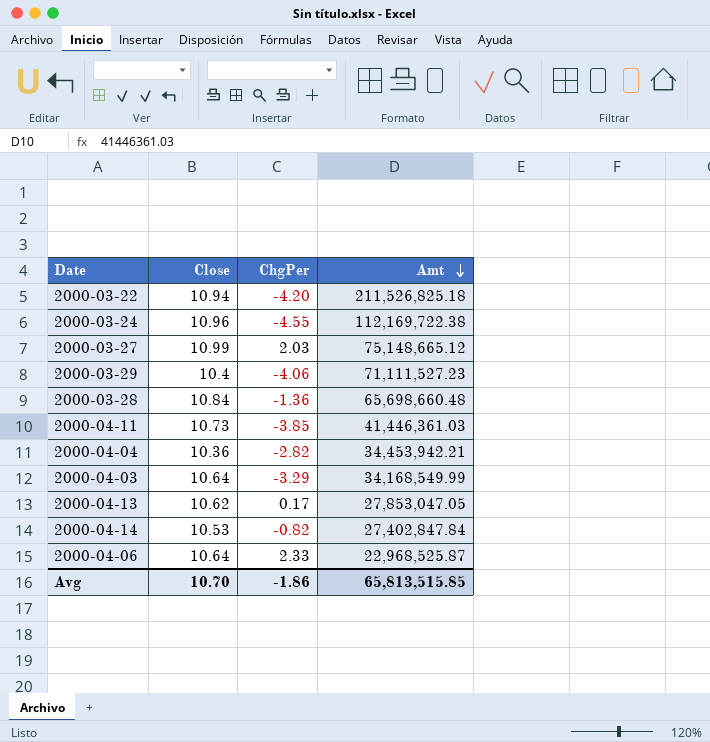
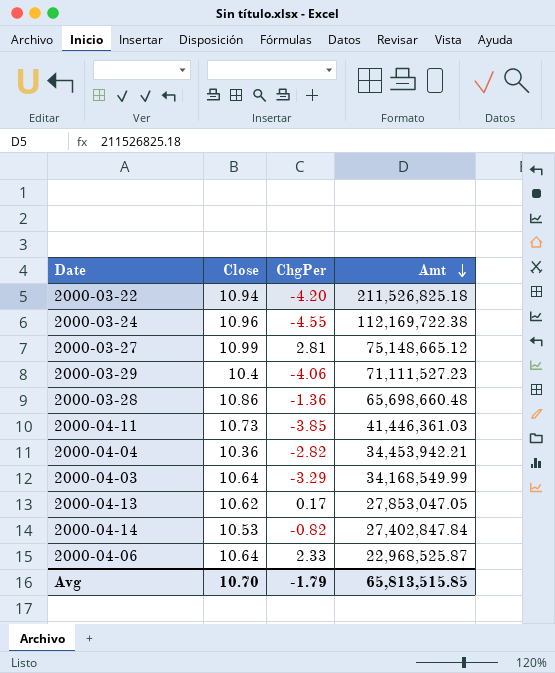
2000-03-27 | ChgPer: 2.03 -> 2.81
2000-03-28 | Close: 10.84 -> 10.86
Avg | ChgPer: -1.86 -> -1.79

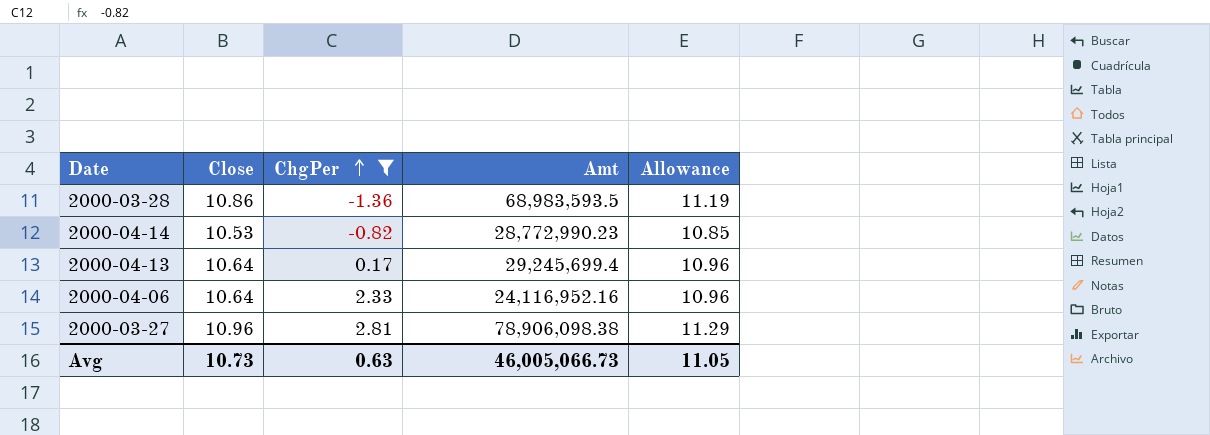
filter: none -> ChgPer >= -1.36
row order: Amt descending -> ChgPer ascending
column Allowance | formula: none -> [Close] * 1.03
2000-03-28 | Amt: 65,698,660.48 -> 68,983,593.5
2000-04-14 | Amt: 27,402,847.84 -> 28,772,990.23
2000-04-13 | Close: 10.62 -> 10.64
2000-04-13 | Amt: 27,853,047.05 -> 29,245,699.4
2000-04-06 | Amt: 22,968,525.87 -> 24,116,952.16
2000-03-27 | Close: 10.99 -> 10.96
2000-03-27 | Amt: 75,148,665.12 -> 78,906,098.38
Avg | Close: 10.70 -> 10.73
Avg | ChgPer: -1.79 -> 0.63
Avg | Amt: 65,813,515.85 -> 46,005,066.73

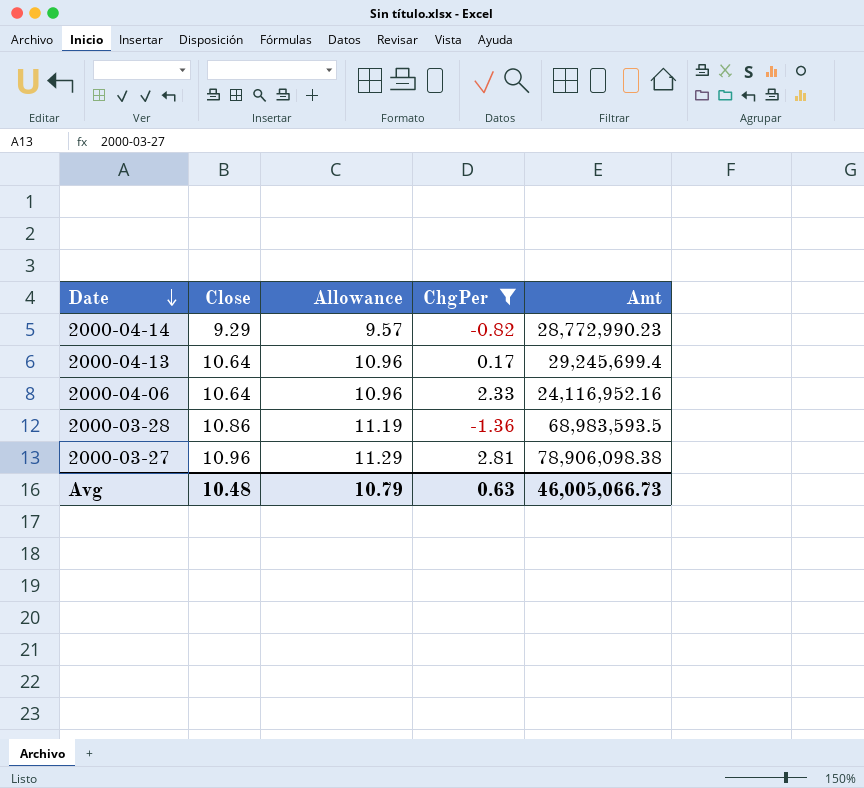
row order: ChgPer ascending -> Date descending
column Allowance | position: 5 -> 3
2000-04-14 | Close: 10.53 -> 9.29
2000-04-14 | Allowance: 10.85 -> 9.57
Avg | Close: 10.73 -> 10.48
Avg | Allowance: 11.05 -> 10.79

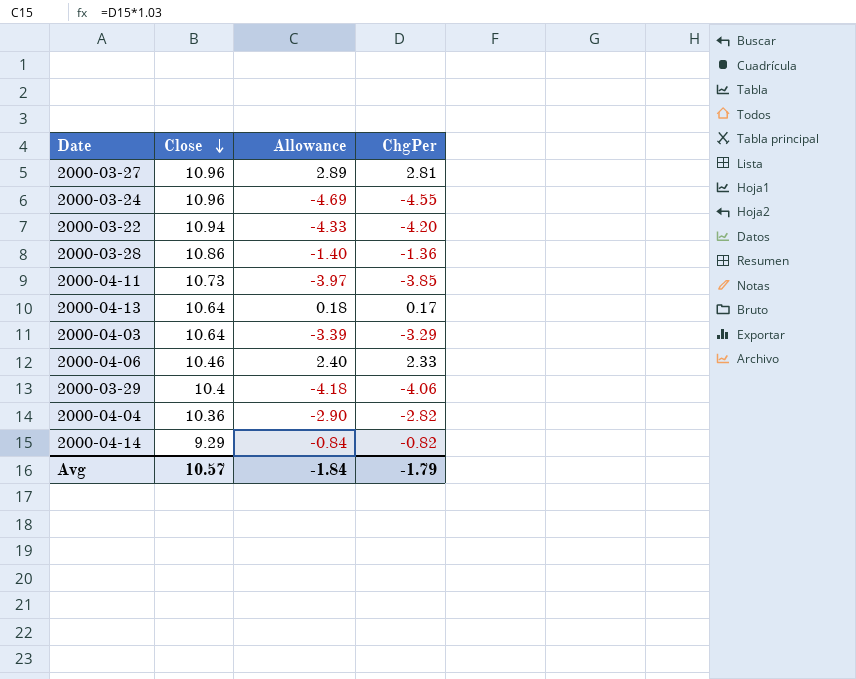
filter: ChgPer >= -1.36 -> none
row order: Date descending -> Close descending
column Amt | position: 5 -> none
column Allowance | formula: [Close] * 1.03 -> [ChgPer] * 1.03
2000-04-06 | Close: 10.64 -> 10.46
Avg | Close: 10.48 -> 10.57
Avg | Allowance: 10.79 -> -1.84
Avg | ChgPer: 0.63 -> -1.79

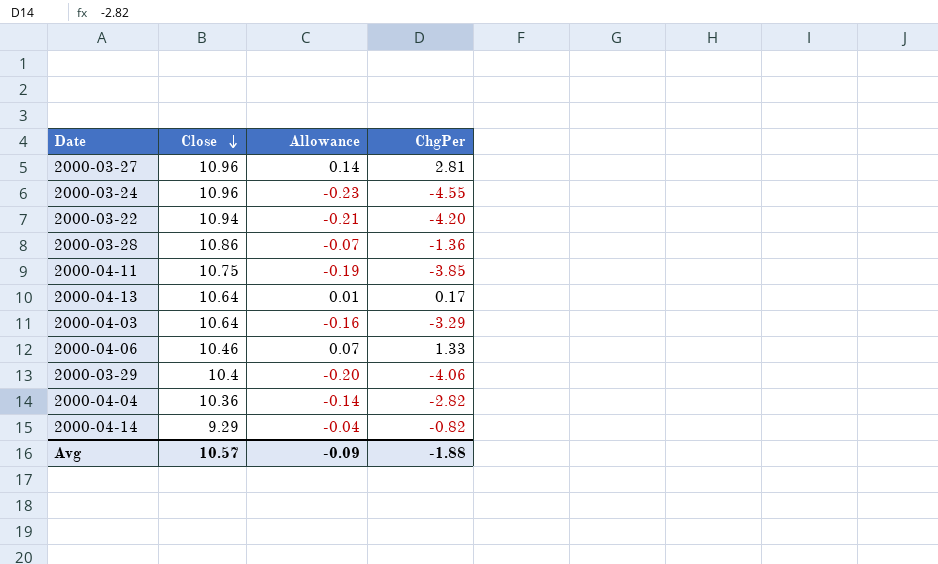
column Allowance | formula: [ChgPer] * 1.03 -> [ChgPer] * 0.05
2000-04-11 | Close: 10.73 -> 10.75
2000-04-06 | ChgPer: 2.33 -> 1.33
Avg | Allowance: -1.84 -> -0.09
Avg | ChgPer: -1.79 -> -1.88

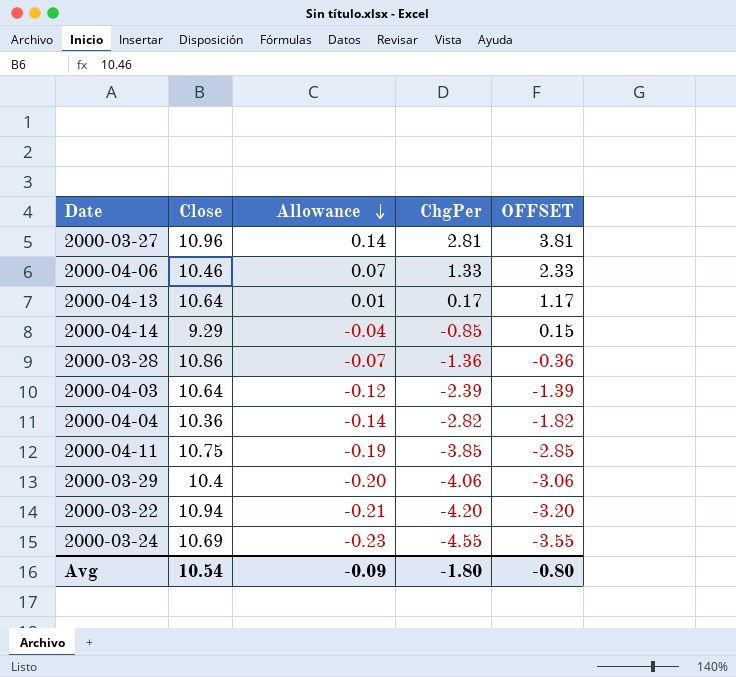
row order: Close descending -> Allowance descending
column OFFSET | formula: none -> [ChgPer] + 1
2000-04-14 | ChgPer: -0.82 -> -0.85
2000-04-03 | Allowance: -0.16 -> -0.12
2000-04-03 | ChgPer: -3.29 -> -2.39
2000-03-24 | Close: 10.96 -> 10.69
Avg | Close: 10.57 -> 10.54
Avg | ChgPer: -1.88 -> -1.80

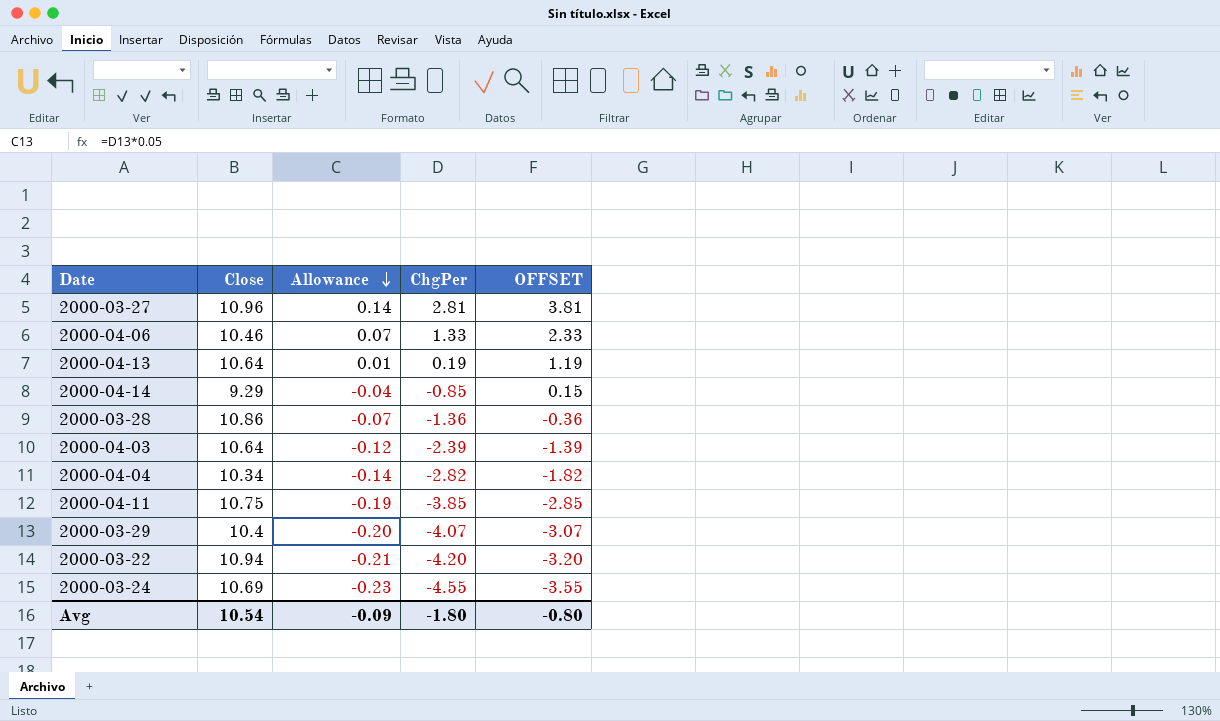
2000-04-13 | ChgPer: 0.17 -> 0.19
2000-04-13 | OFFSET: 1.17 -> 1.19
2000-04-04 | Close: 10.36 -> 10.34
2000-03-29 | ChgPer: -4.06 -> -4.07
2000-03-29 | OFFSET: -3.06 -> -3.07

